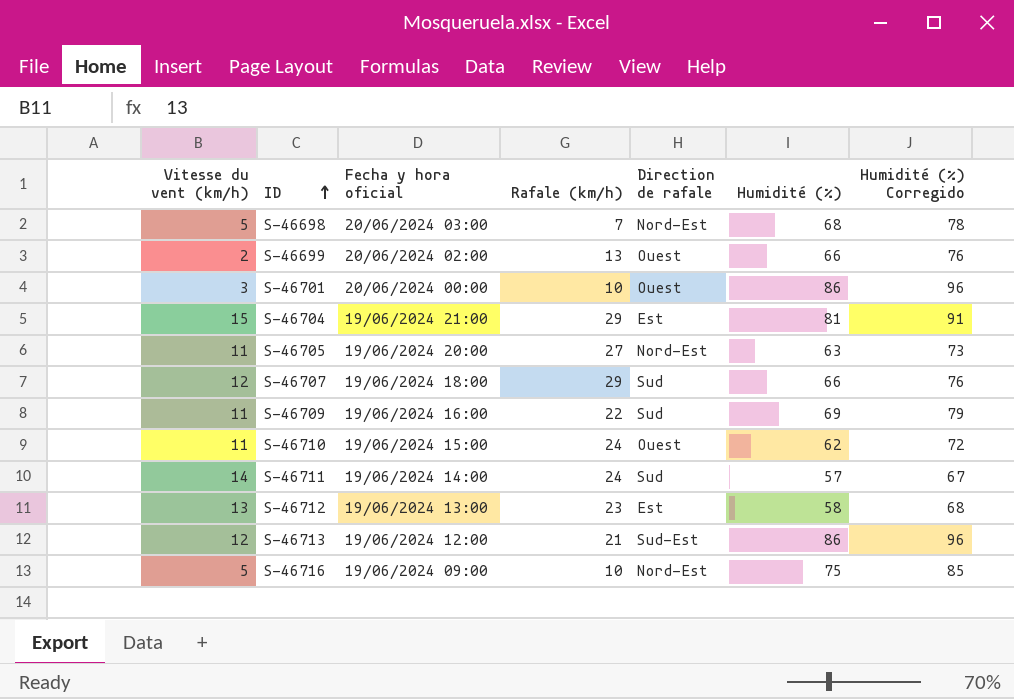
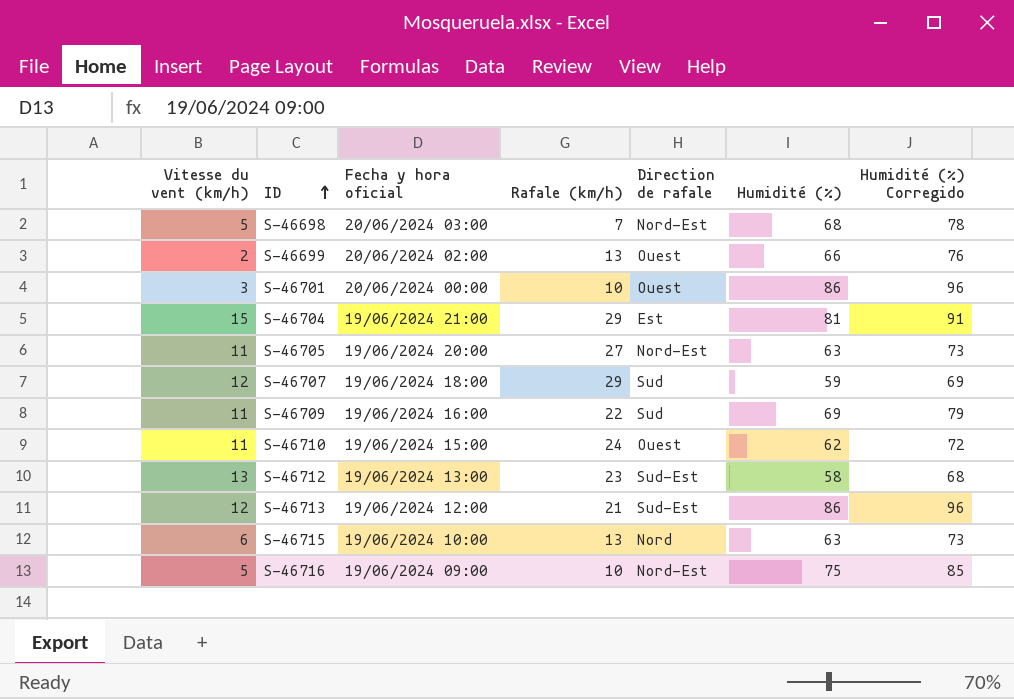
row S-46711: 14 | 19/06/2024 14:00 | 24 | Sud | 57 | 67 -> none
S-46707 | Humidité (%): 66 -> 59
S-46707 | Humidité (%) Corregido: 76 -> 69
S-46712 | Direction de rafale: Est -> Sud-Est
row S-46715: none -> 6 | 19/06/2024 10:00 | 13 | Nord | 63 | 73

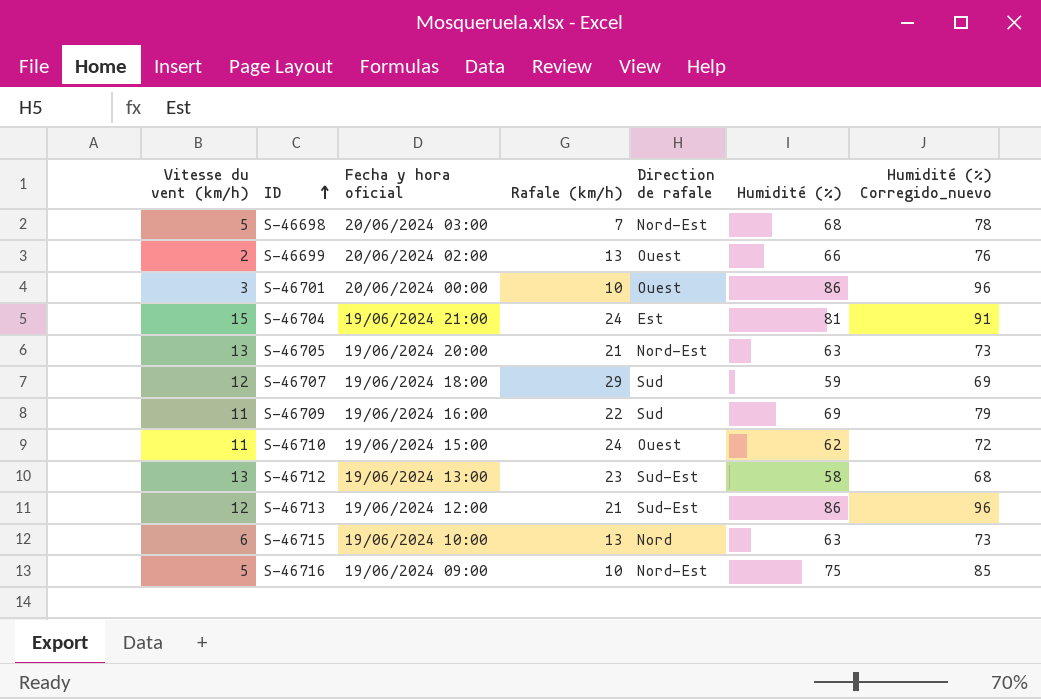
column name: Humidité (%) Corregido -> Humidité (%) Corregido_nuevo
S-46704 | Rafale (km/h): 29 -> 24
S-46705 | Vitesse du vent (km/h): 11 -> 13
S-46705 | Rafale (km/h): 27 -> 21

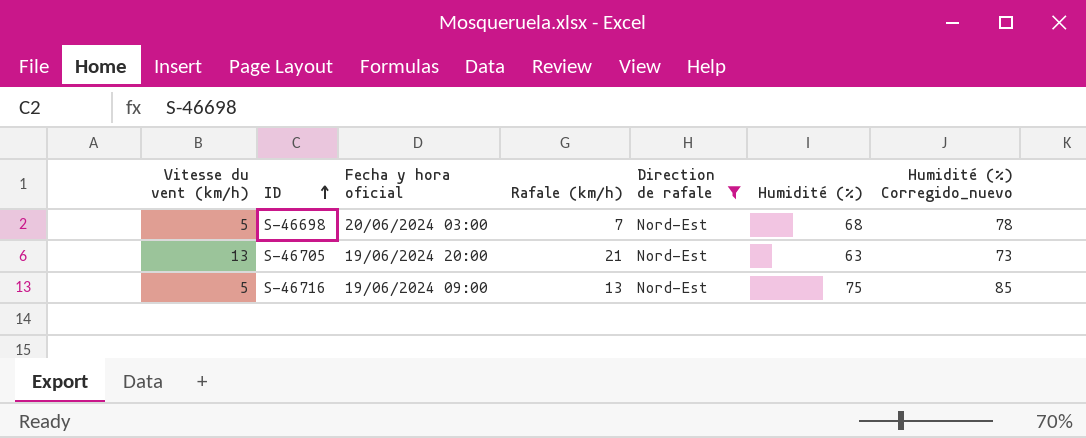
filter: none -> Direction de rafale = Nord-Est
S-46716 | Rafale (km/h): 10 -> 13

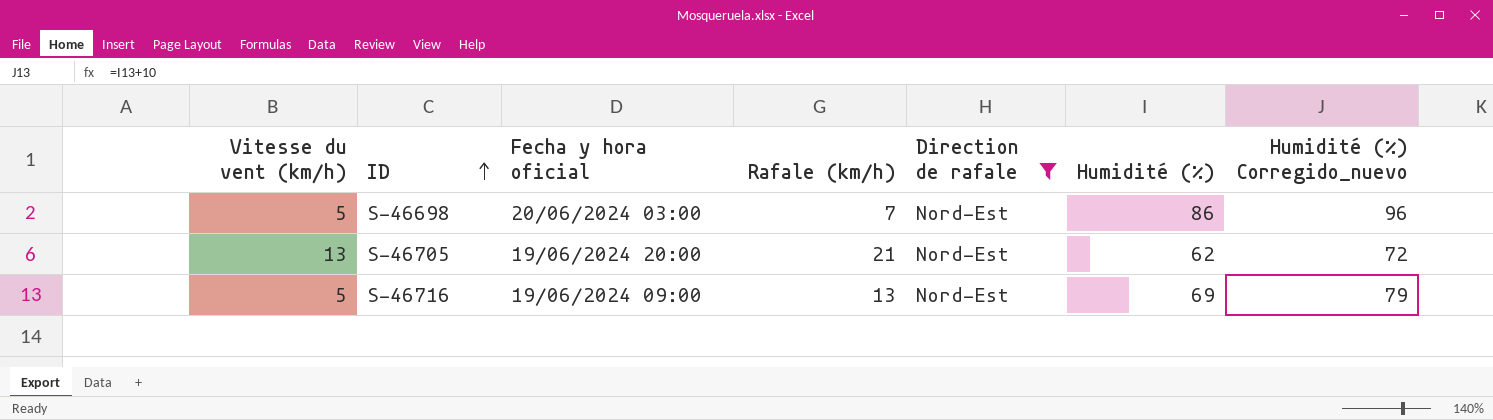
S-46698 | Humidité (%): 68 -> 86
S-46698 | Humidité (%) Corregido_nuevo: 78 -> 96
S-46705 | Humidité (%): 63 -> 62
S-46705 | Humidité (%) Corregido_nuevo: 73 -> 72
S-46716 | Humidité (%): 75 -> 69
S-46716 | Humidité (%) Corregido_nuevo: 85 -> 79

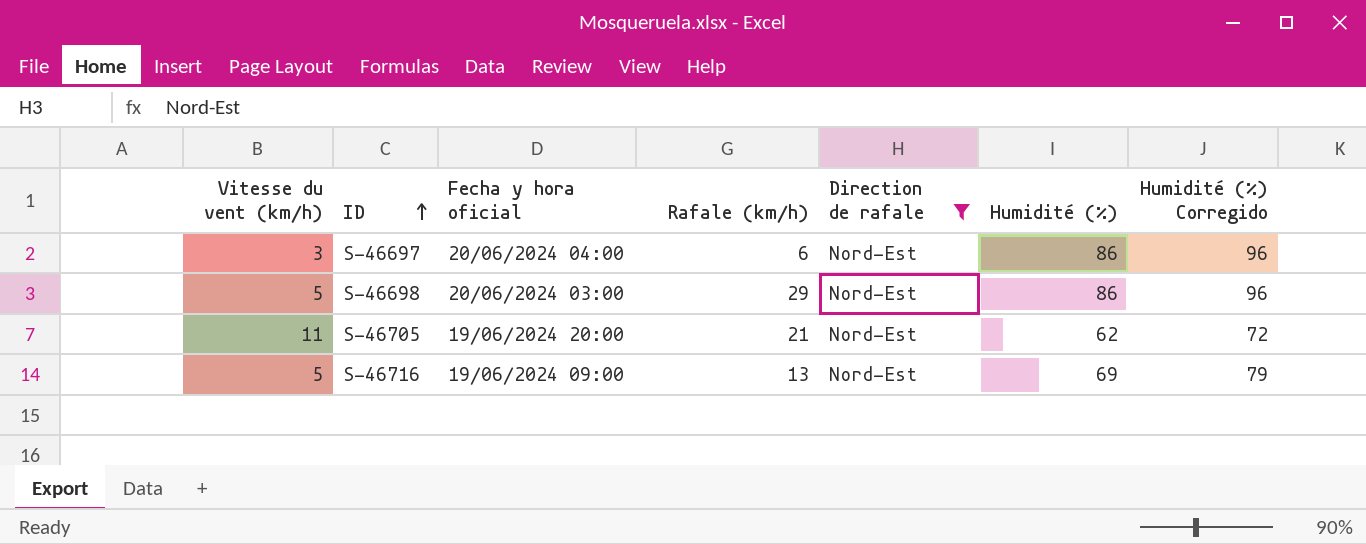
column name: Humidité (%) Corregido_nuevo -> Humidité (%) Corregido
row S-46697: none -> 3 | 20/06/2024 04:00 | 6 | Nord-Est | 86 | 96
S-46698 | Rafale (km/h): 7 -> 29
S-46705 | Vitesse du vent (km/h): 13 -> 11

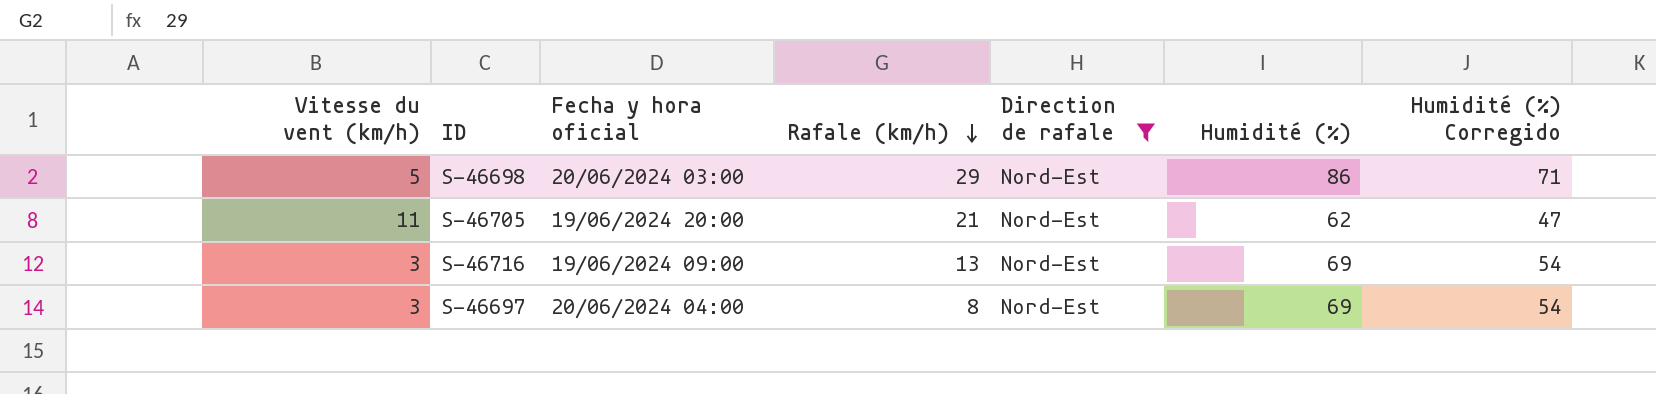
row order: ID ascending -> Rafale (km/h) descending
column Humidité (%) Corregido | formula: [Humidité (%)] + 10 -> [Humidité (%)] - 15
S-46716 | Vitesse du vent (km/h): 5 -> 3
S-46697 | Rafale (km/h): 6 -> 8
S-46697 | Humidité (%): 86 -> 69

